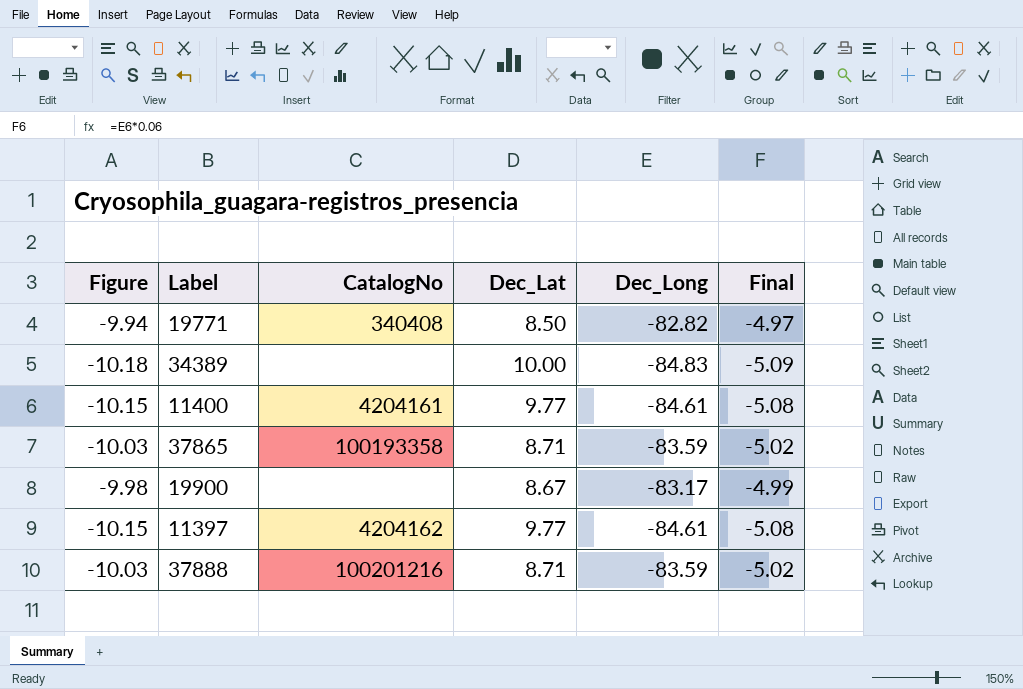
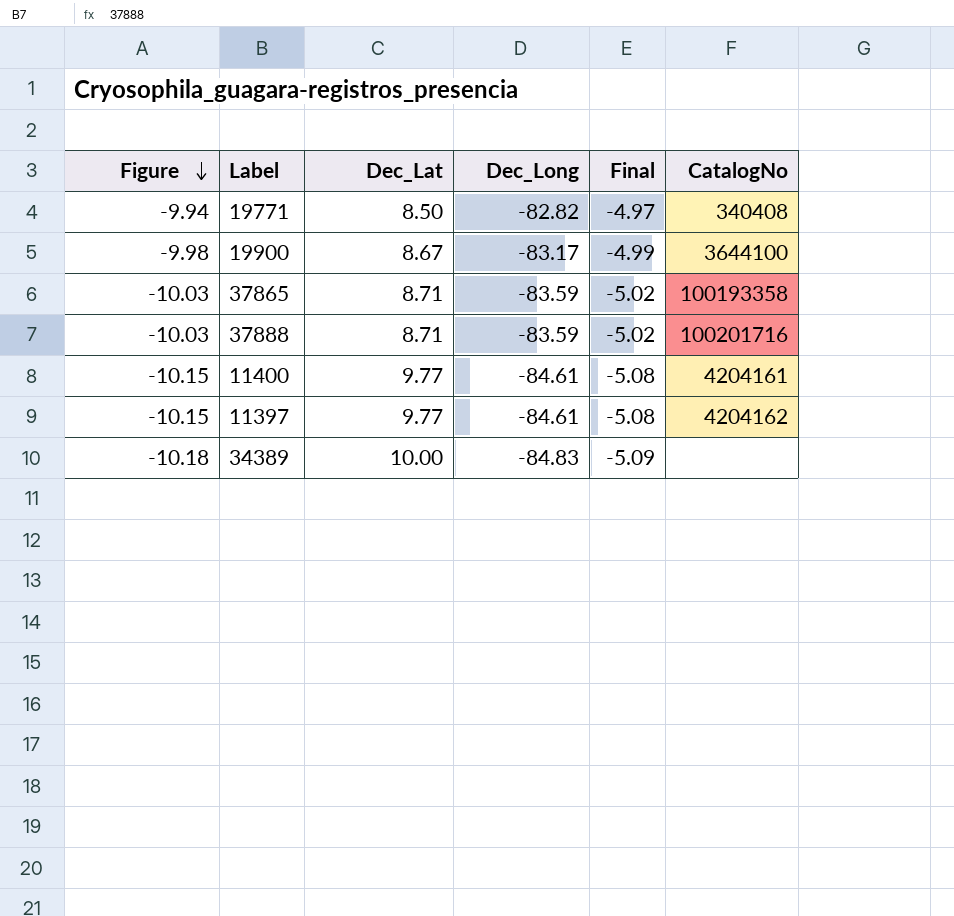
row order: none -> Figure descending
column CatalogNo | position: 3 -> 6
19900 | CatalogNo: none -> 3644100
37888 | CatalogNo: 100201216 -> 100201716

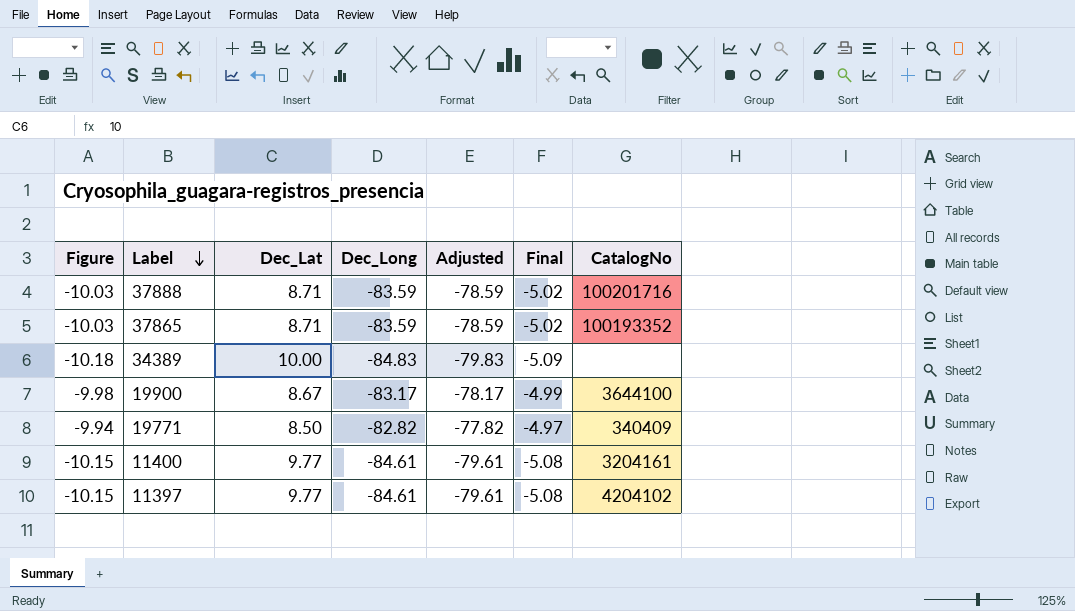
row order: Figure descending -> Label descending
column Adjusted | formula: none -> [Dec_Long] + 5
37865 | CatalogNo: 100193358 -> 100193352
19771 | CatalogNo: 340408 -> 340409
11400 | CatalogNo: 4204161 -> 3204161
11397 | CatalogNo: 4204162 -> 4204102

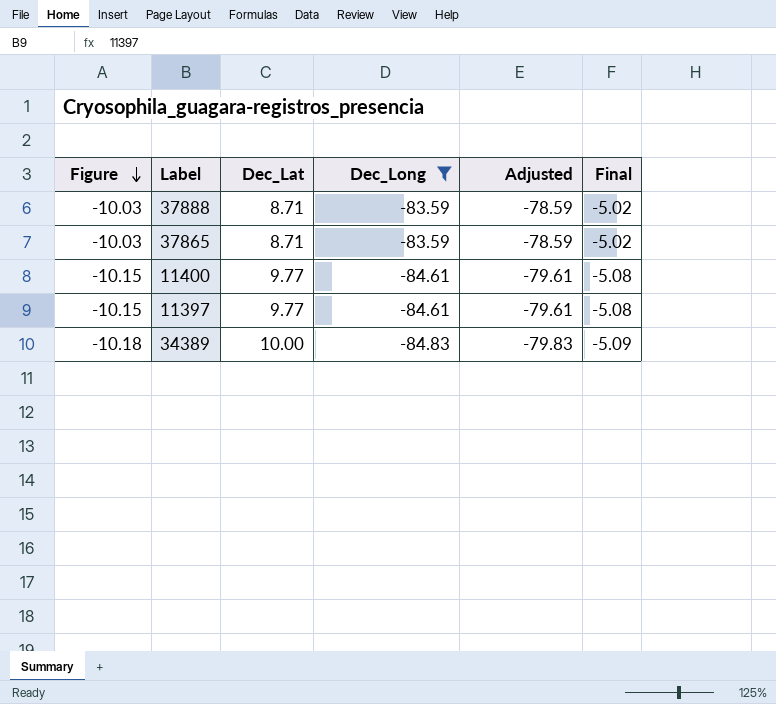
filter: none -> Dec_Long <= -83.59
row order: Label descending -> Figure descending
column CatalogNo | position: 7 -> none

